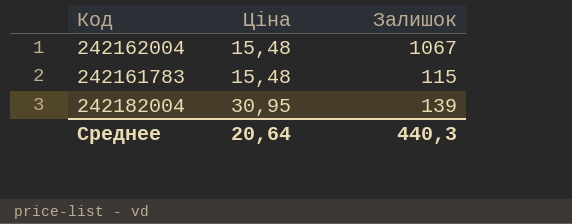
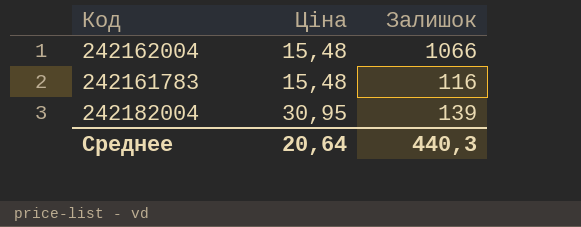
242162004 | Залишок: 1067 -> 1066
242161783 | Залишок: 115 -> 116

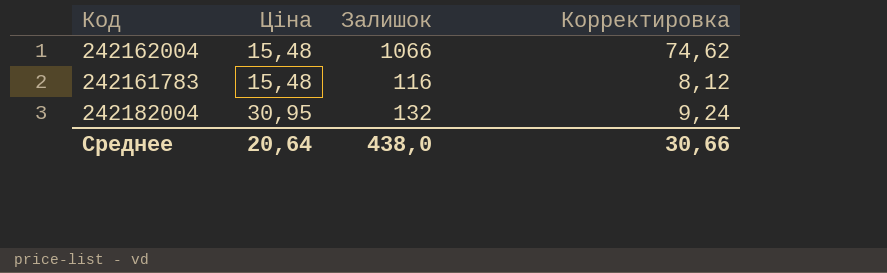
column Корректировка | formula: none -> [Залишок] * 0,07
242182004 | Залишок: 139 -> 132
Среднее | Залишок: 440,3 -> 438,0

